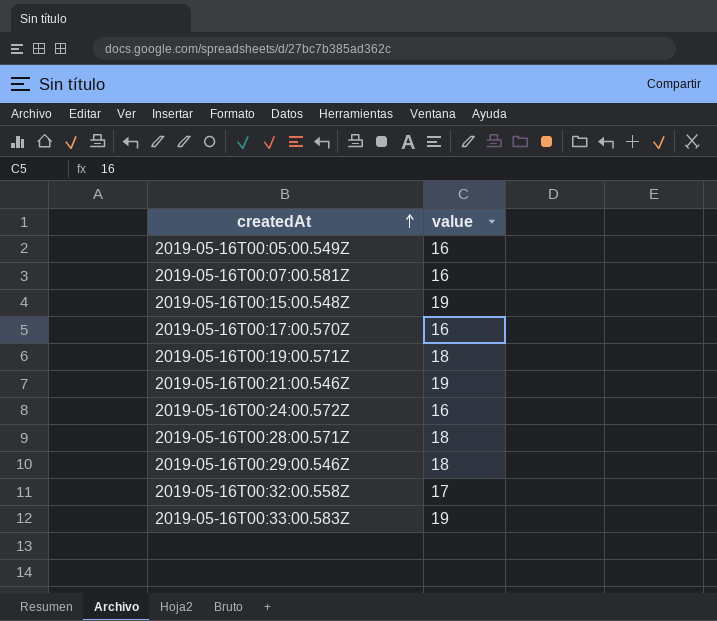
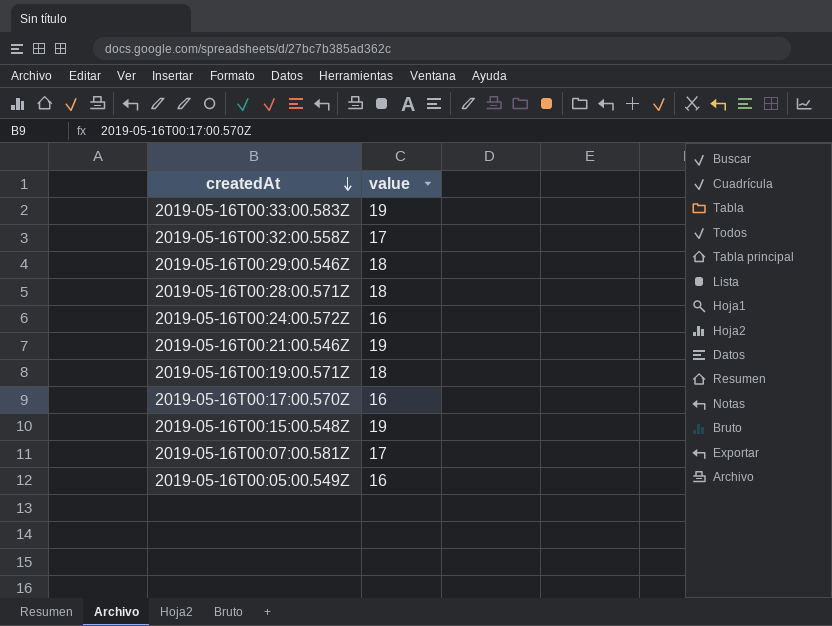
row order: createdAt ascending -> createdAt descending
2019-05-16T00:07:00.581Z | value: 16 -> 17

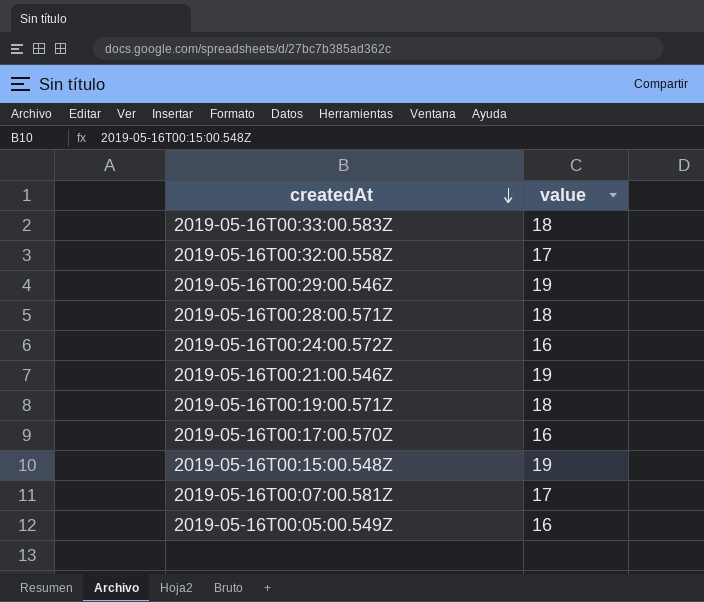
2019-05-16T00:33:00.583Z | value: 19 -> 18
2019-05-16T00:29:00.546Z | value: 18 -> 19

